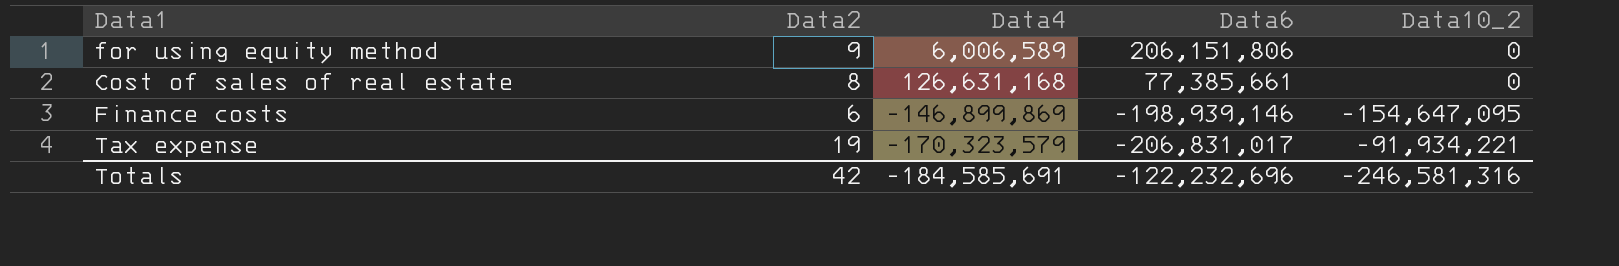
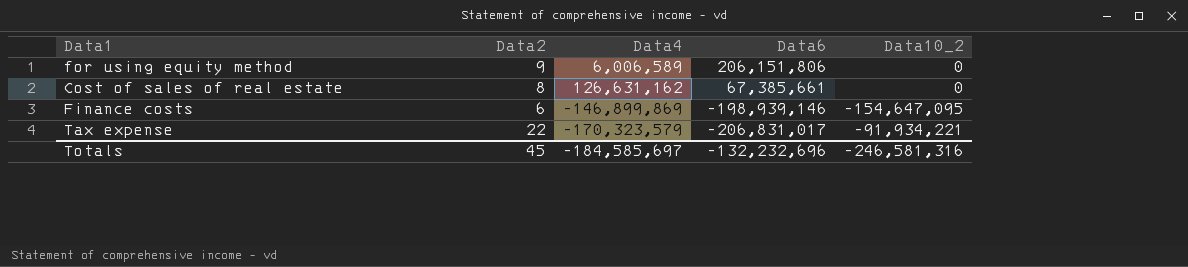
Cost of sales of real estate | Data4: 126,631,168 -> 126,631,162
Cost of sales of real estate | Data6: 77,385,661 -> 67,385,661
Tax expense | Data2: 19 -> 22
Totals | Data2: 42 -> 45
Totals | Data4: -184,585,691 -> -184,585,697
Totals | Data6: -122,232,696 -> -132,232,696

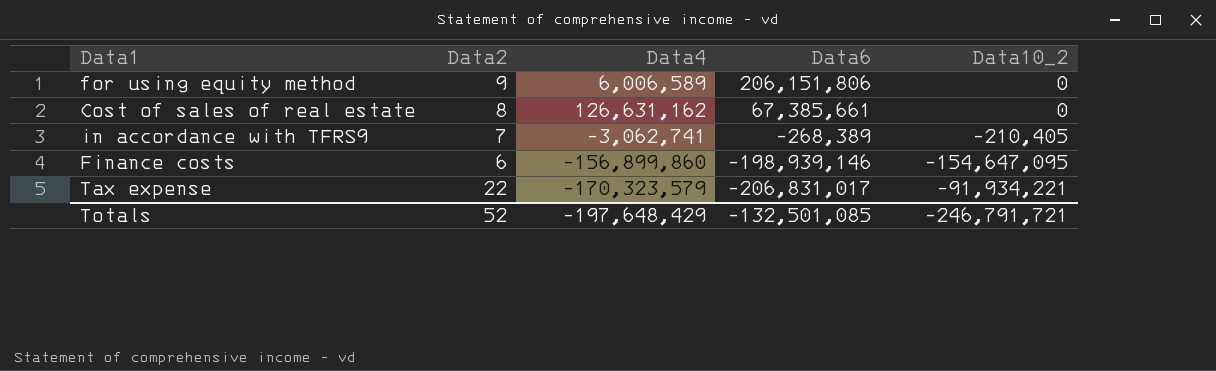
row in accordance with TFRS9: none -> 7 | -3,062,741 | -268,389 | -210,405
Finance costs | Data4: -146,899,869 -> -156,899,860
Totals | Data2: 45 -> 52
Totals | Data4: -184,585,697 -> -197,648,429
Totals | Data6: -132,232,696 -> -132,501,085
Totals | Data10_2: -246,581,316 -> -246,791,721

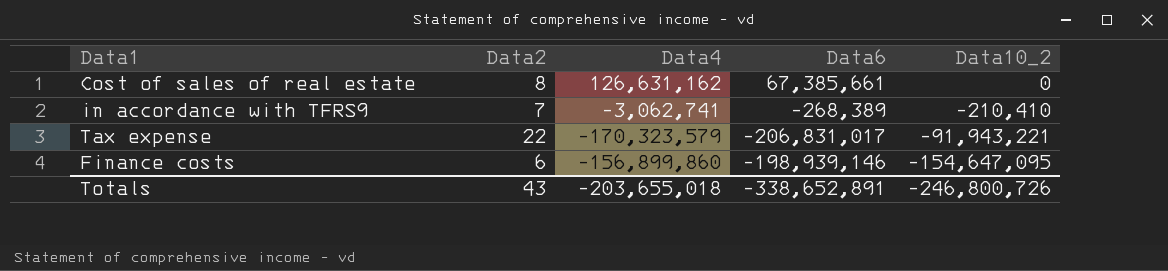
row order: Data6 descending -> Data10_2 descending
row for using equity method: 9 | 6,006,589 | 206,151,806 | 0 -> none
in accordance with TFRS9 | Data10_2: -210,405 -> -210,410
Tax expense | Data10_2: -91,934,221 -> -91,943,221
Totals | Data2: 52 -> 43
Totals | Data4: -197,648,429 -> -203,655,018
Totals | Data6: -132,501,085 -> -338,652,891
Totals | Data10_2: -246,791,721 -> -246,800,726

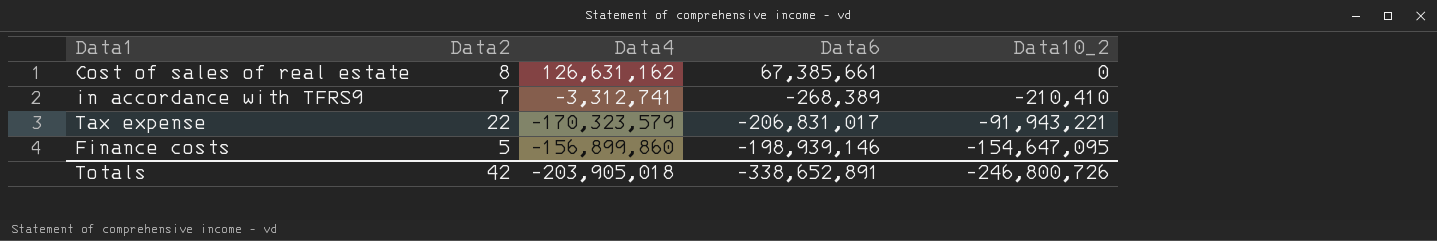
in accordance with TFRS9 | Data4: -3,062,741 -> -3,312,741
Finance costs | Data2: 6 -> 5
Totals | Data2: 43 -> 42
Totals | Data4: -203,655,018 -> -203,905,018

